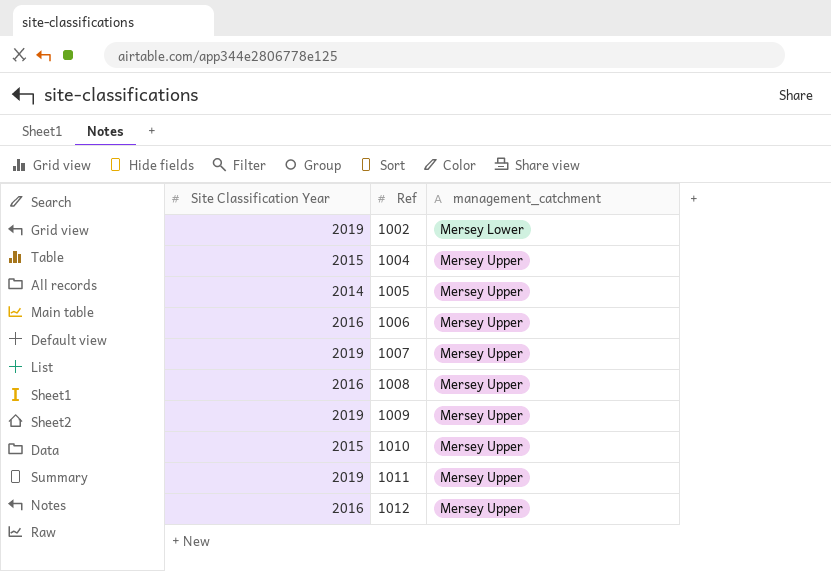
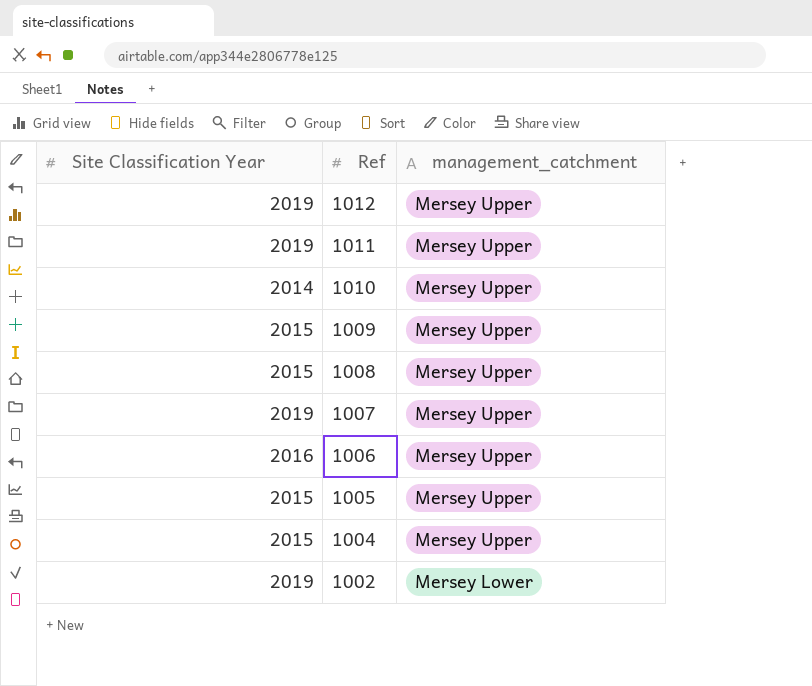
row order: Ref ascending -> Ref descending
1012 | Site Classification Year: 2016 -> 2019
1010 | Site Classification Year: 2015 -> 2014
1009 | Site Classification Year: 2019 -> 2015
1008 | Site Classification Year: 2016 -> 2015
1005 | Site Classification Year: 2014 -> 2015

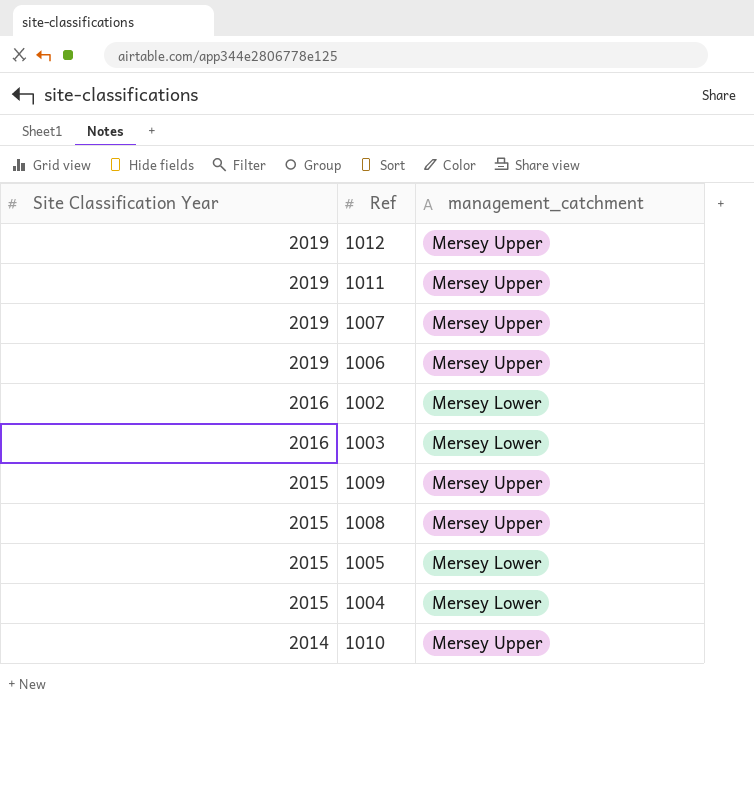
row order: Ref descending -> Site Classification Year descending
1006 | Site Classification Year: 2016 -> 2019
1002 | Site Classification Year: 2019 -> 2016
row 1003: none -> 2016 | Mersey Lower
1005 | management_catchment: Mersey Upper -> Mersey Lower
1004 | management_catchment: Mersey Upper -> Mersey Lower

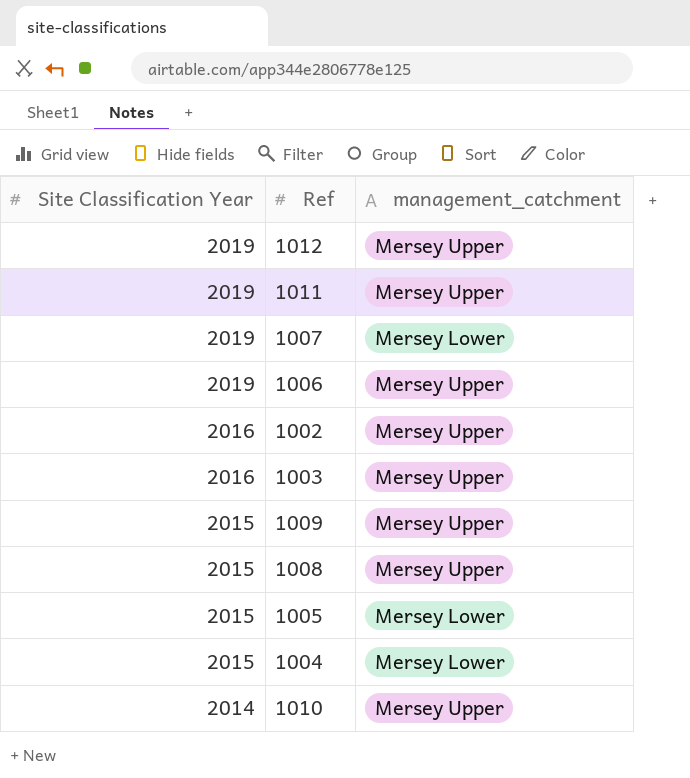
1007 | management_catchment: Mersey Upper -> Mersey Lower
1002 | management_catchment: Mersey Lower -> Mersey Upper
1003 | management_catchment: Mersey Lower -> Mersey Upper

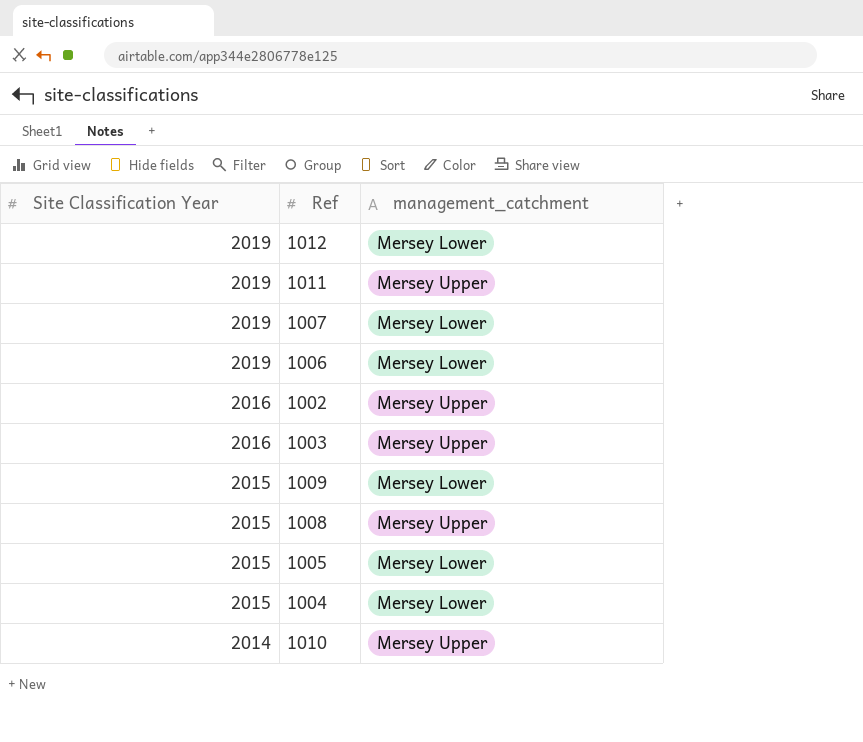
1012 | management_catchment: Mersey Upper -> Mersey Lower
1006 | management_catchment: Mersey Upper -> Mersey Lower
1009 | management_catchment: Mersey Upper -> Mersey Lower

